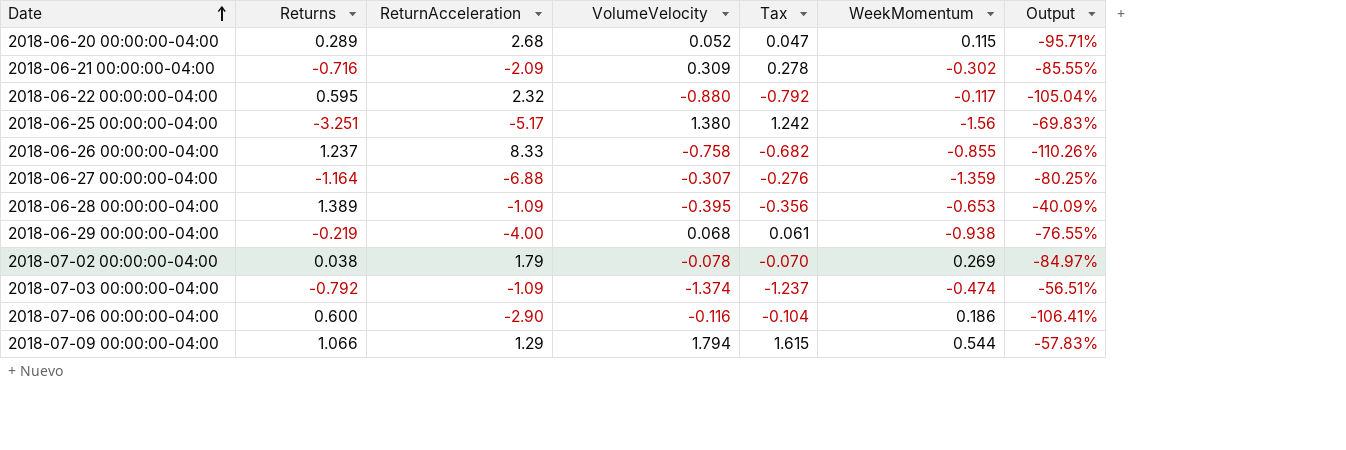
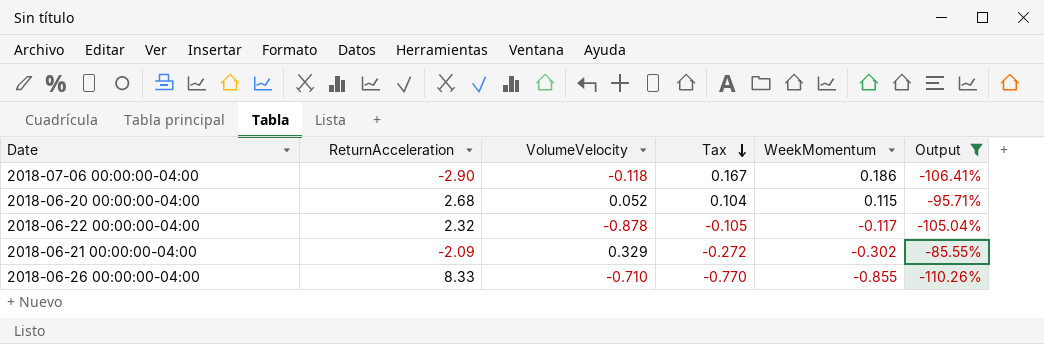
filter: none -> Output <= -85.55%
row order: Date ascending -> Tax descending
column Returns | position: 2 -> none
column Tax | formula: [VolumeVelocity] * 0.9 -> [WeekMomentum] * 0.9
2018-07-06 00:00:00-04:00 | VolumeVelocity: -0.116 -> -0.118
2018-06-22 00:00:00-04:00 | VolumeVelocity: -0.880 -> -0.878
2018-06-21 00:00:00-04:00 | VolumeVelocity: 0.309 -> 0.329
2018-06-26 00:00:00-04:00 | VolumeVelocity: -0.758 -> -0.710

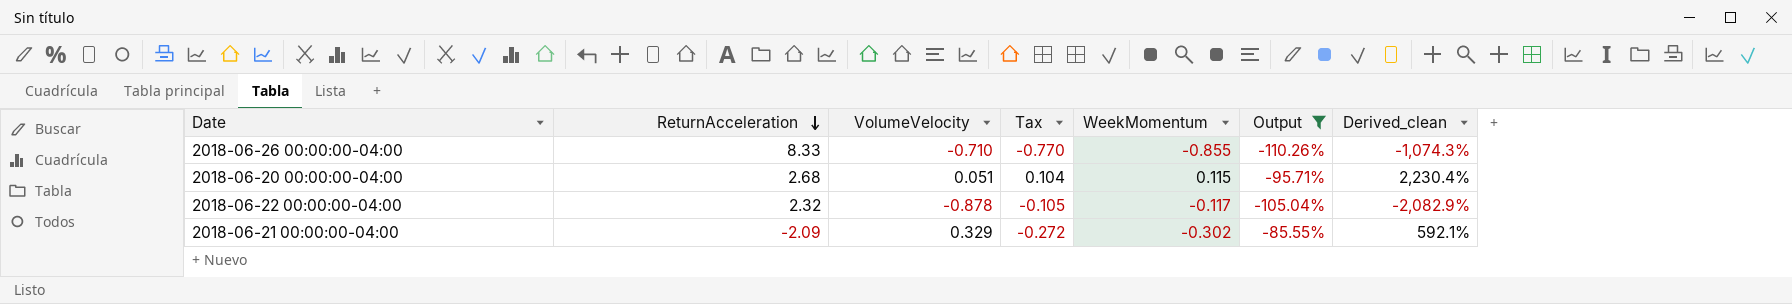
row order: Tax descending -> ReturnAcceleration descending
column Derived_clean | formula: none -> ([ReturnAcceleration] - [WeekMomentum]) / [WeekMomentum]
row 2018-07-06 00:00:00-04:00: -2.90 | -0.118 | 0.167 | 0.186 | -106.41% -> none
2018-06-20 00:00:00-04:00 | VolumeVelocity: 0.052 -> 0.051

